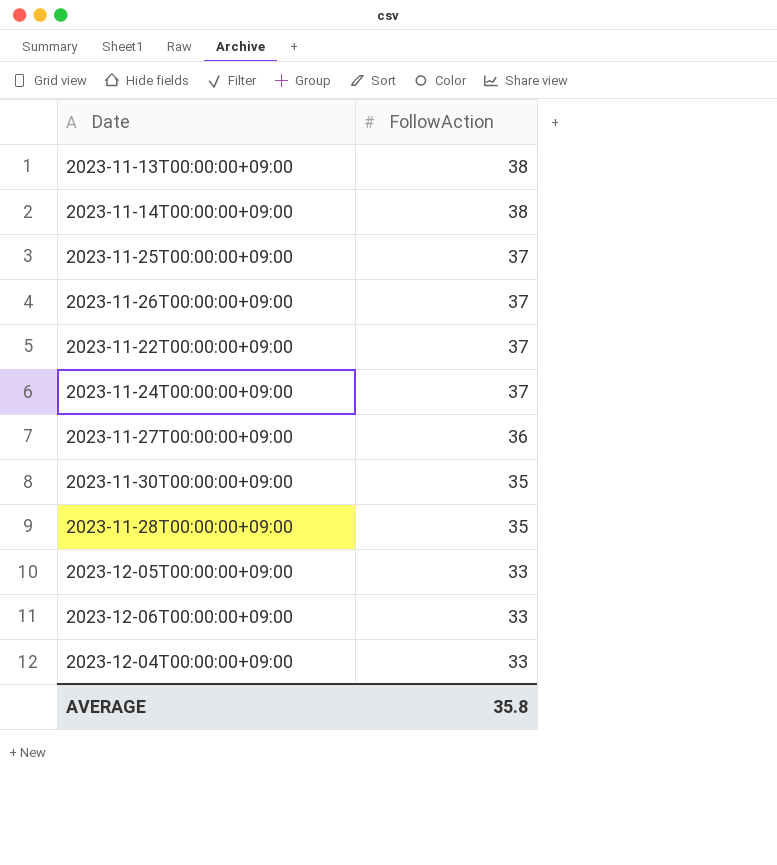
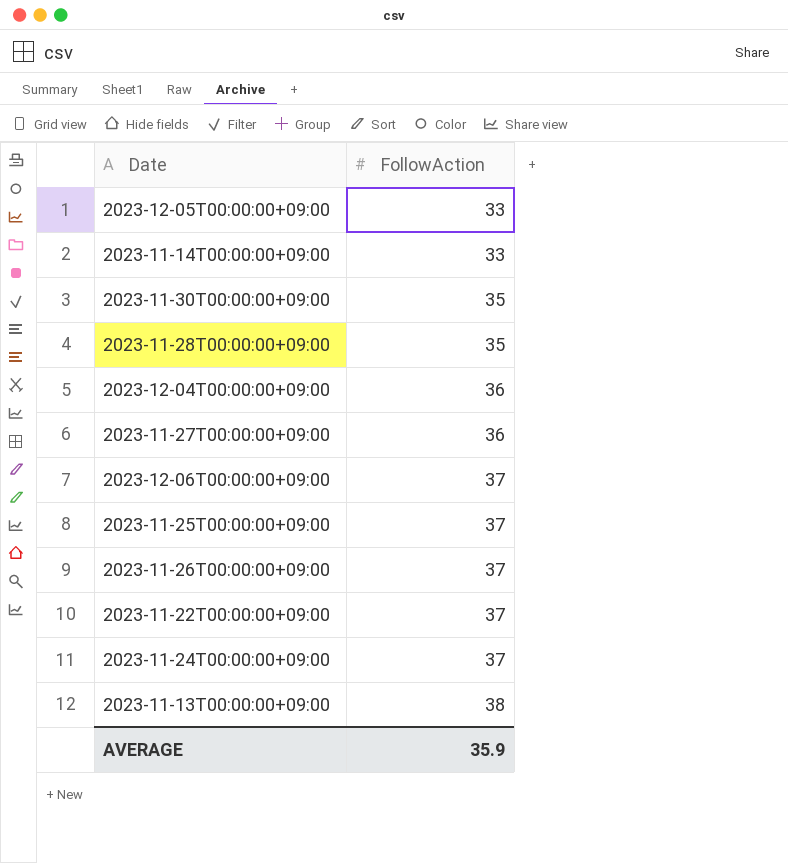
row order: FollowAction descending -> FollowAction ascending
2023-11-14T00:00:00+09:00 | FollowAction: 38 -> 33
2023-12-04T00:00:00+09:00 | FollowAction: 33 -> 36
2023-12-06T00:00:00+09:00 | FollowAction: 33 -> 37
AVERAGE | FollowAction: 35.8 -> 35.9

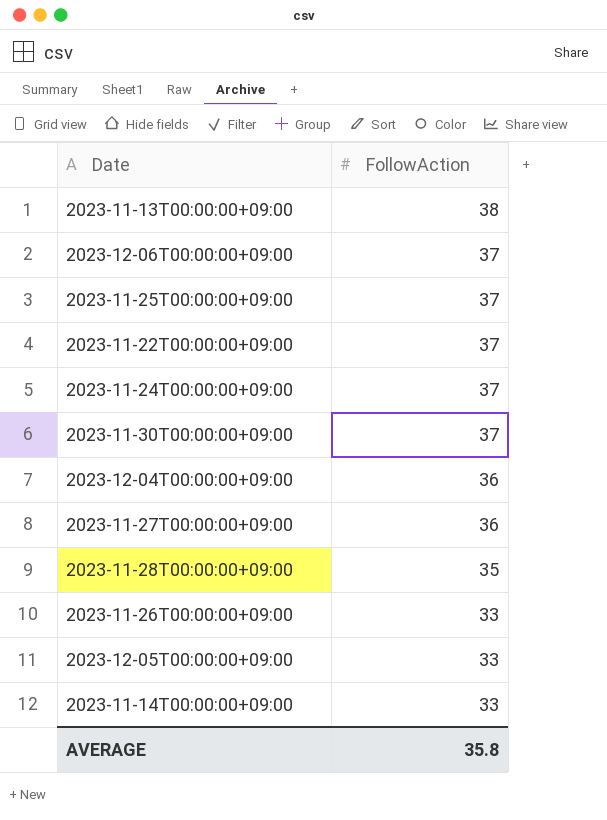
row order: FollowAction ascending -> FollowAction descending
2023-11-30T00:00:00+09:00 | FollowAction: 35 -> 37
2023-11-26T00:00:00+09:00 | FollowAction: 37 -> 33
AVERAGE | FollowAction: 35.9 -> 35.8

